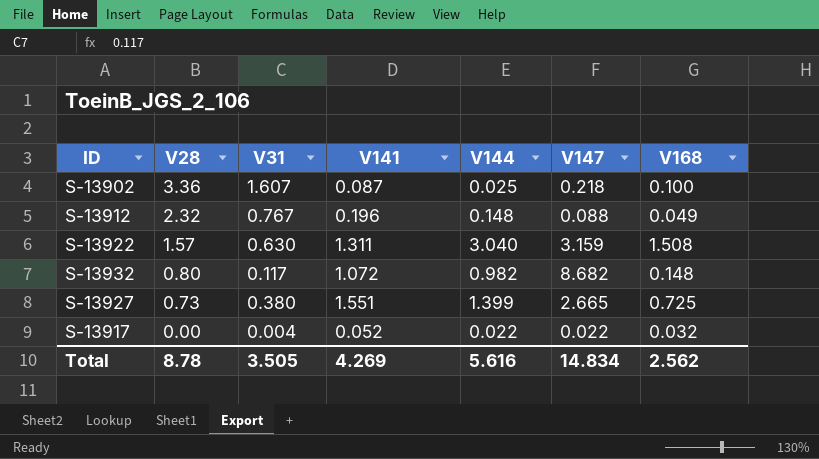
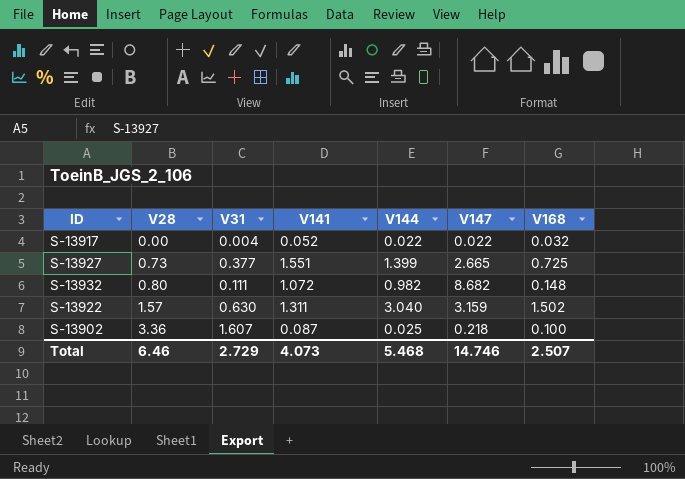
row order: V28 descending -> V28 ascending
row S-13912: 2.32 | 0.767 | 0.196 | 0.148 | 0.088 | 0.049 -> none
S-13927 | V31: 0.380 -> 0.377
S-13932 | V31: 0.117 -> 0.111
S-13922 | V168: 1.508 -> 1.502
Total | V28: 8.78 -> 6.46
Total | V31: 3.505 -> 2.729
Total | V141: 4.269 -> 4.073
Total | V144: 5.616 -> 5.468
Total | V147: 14.834 -> 14.746
Total | V168: 2.562 -> 2.507

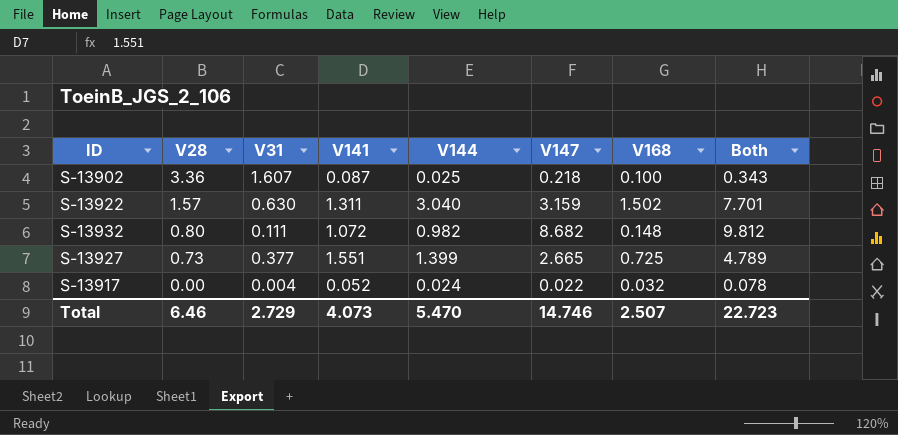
row order: V28 ascending -> V28 descending
column Both | formula: none -> [V144] + [V147] + [V168]
S-13917 | V144: 0.022 -> 0.024
Total | V144: 5.468 -> 5.470

